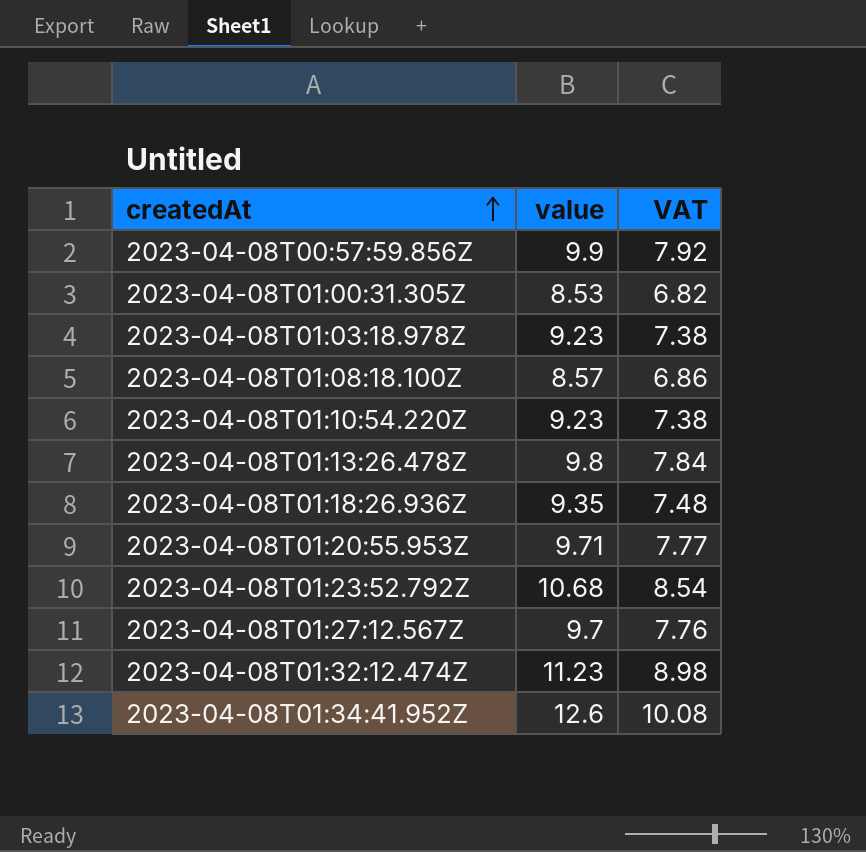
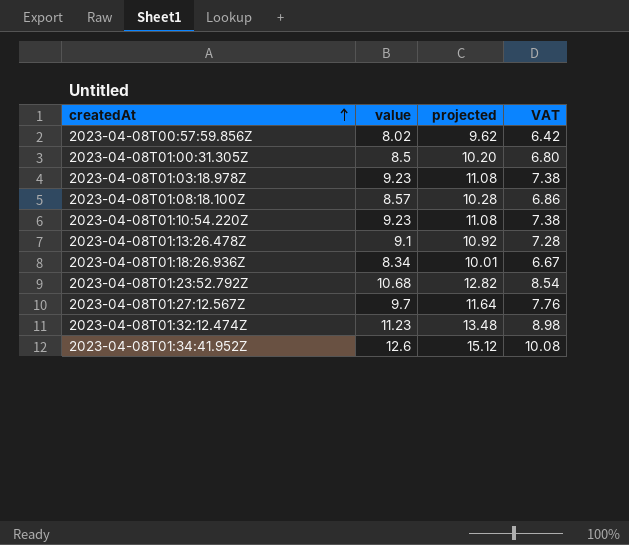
column projected | formula: none -> [value] * 1.2
row 2023-04-08T01:20:55.953Z: 9.71 | 7.77 -> none
2023-04-08T00:57:59.856Z | value: 9.9 -> 8.02
2023-04-08T00:57:59.856Z | VAT: 7.92 -> 6.42
2023-04-08T01:00:31.305Z | value: 8.53 -> 8.5
2023-04-08T01:00:31.305Z | VAT: 6.82 -> 6.80
2023-04-08T01:13:26.478Z | value: 9.8 -> 9.1
2023-04-08T01:13:26.478Z | VAT: 7.84 -> 7.28
2023-04-08T01:18:26.936Z | value: 9.35 -> 8.34
2023-04-08T01:18:26.936Z | VAT: 7.48 -> 6.67

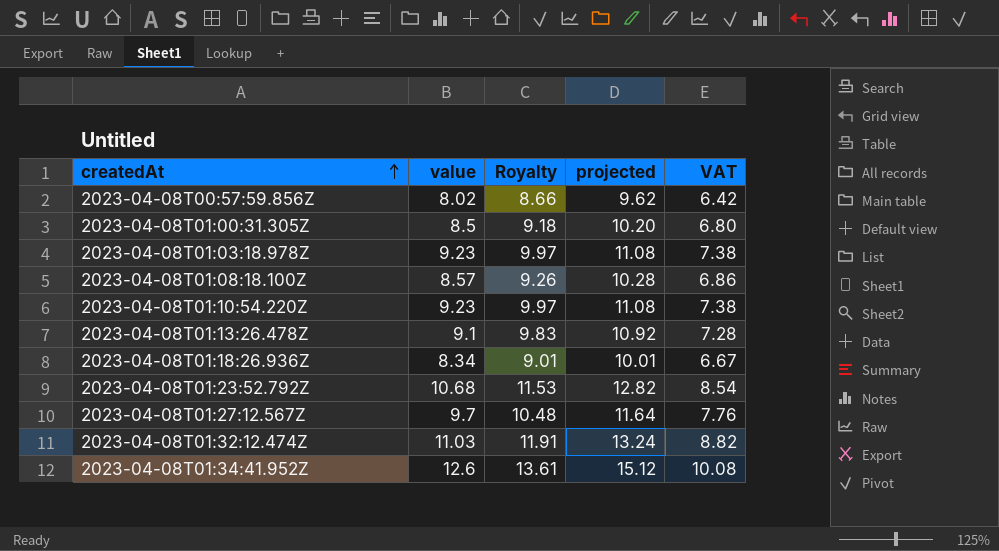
column Royalty | formula: none -> [value] * 1.08
2023-04-08T01:32:12.474Z | value: 11.23 -> 11.03
2023-04-08T01:32:12.474Z | projected: 13.48 -> 13.24
2023-04-08T01:32:12.474Z | VAT: 8.98 -> 8.82

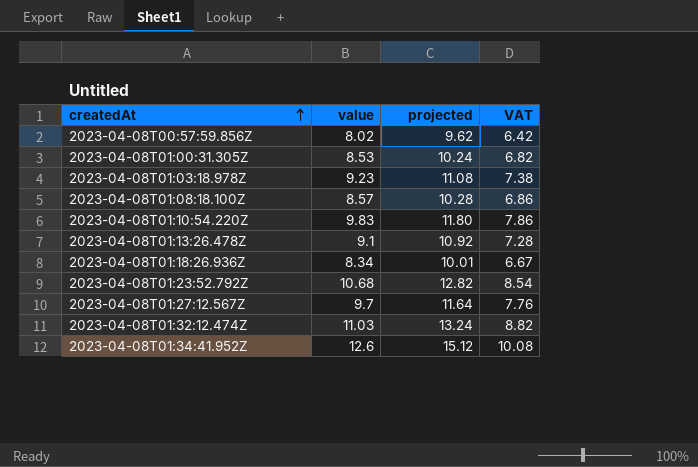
column Royalty | formula: [value] * 1.08 -> none
2023-04-08T01:00:31.305Z | value: 8.5 -> 8.53
2023-04-08T01:00:31.305Z | projected: 10.20 -> 10.24
2023-04-08T01:00:31.305Z | VAT: 6.80 -> 6.82
2023-04-08T01:10:54.220Z | value: 9.23 -> 9.83
2023-04-08T01:10:54.220Z | projected: 11.08 -> 11.80
2023-04-08T01:10:54.220Z | VAT: 7.38 -> 7.86

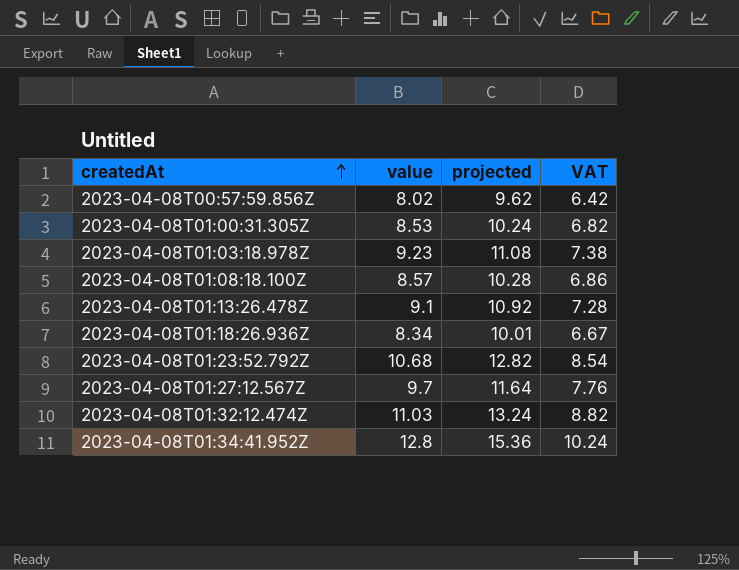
row 2023-04-08T01:10:54.220Z: 9.83 | 11.80 | 7.86 -> none
2023-04-08T01:34:41.952Z | value: 12.6 -> 12.8
2023-04-08T01:34:41.952Z | projected: 15.12 -> 15.36
2023-04-08T01:34:41.952Z | VAT: 10.08 -> 10.24

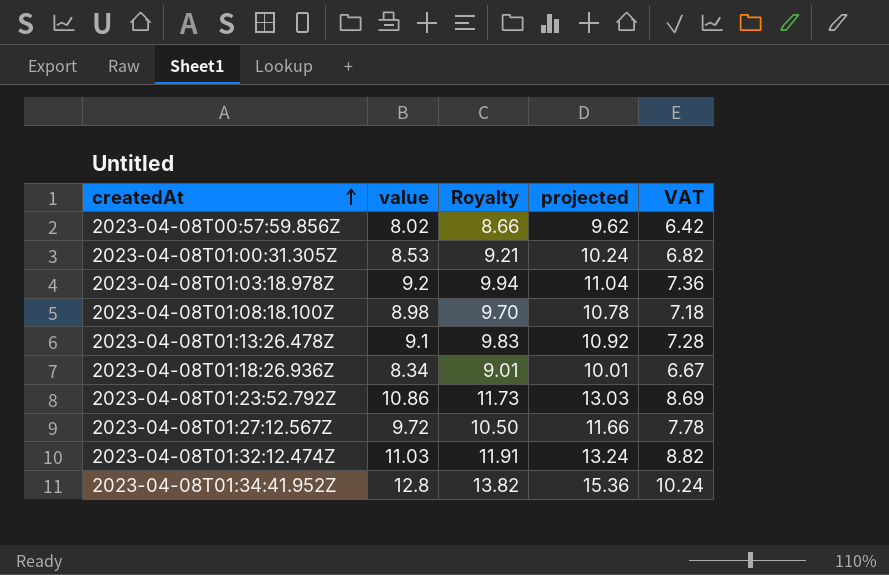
column Royalty | formula: none -> [value] * 1.08
2023-04-08T01:03:18.978Z | value: 9.23 -> 9.2
2023-04-08T01:03:18.978Z | projected: 11.08 -> 11.04
2023-04-08T01:03:18.978Z | VAT: 7.38 -> 7.36
2023-04-08T01:08:18.100Z | value: 8.57 -> 8.98
2023-04-08T01:08:18.100Z | projected: 10.28 -> 10.78
2023-04-08T01:08:18.100Z | VAT: 6.86 -> 7.18
2023-04-08T01:23:52.792Z | value: 10.68 -> 10.86
2023-04-08T01:23:52.792Z | projected: 12.82 -> 13.03
2023-04-08T01:23:52.792Z | VAT: 8.54 -> 8.69
2023-04-08T01:27:12.567Z | value: 9.7 -> 9.72
2023-04-08T01:27:12.567Z | projected: 11.64 -> 11.66
2023-04-08T01:27:12.567Z | VAT: 7.76 -> 7.78

